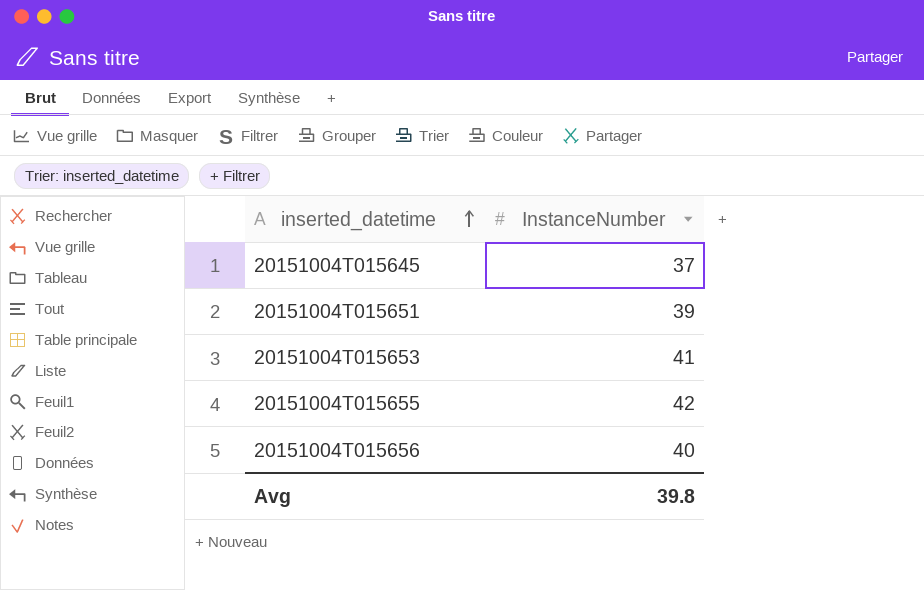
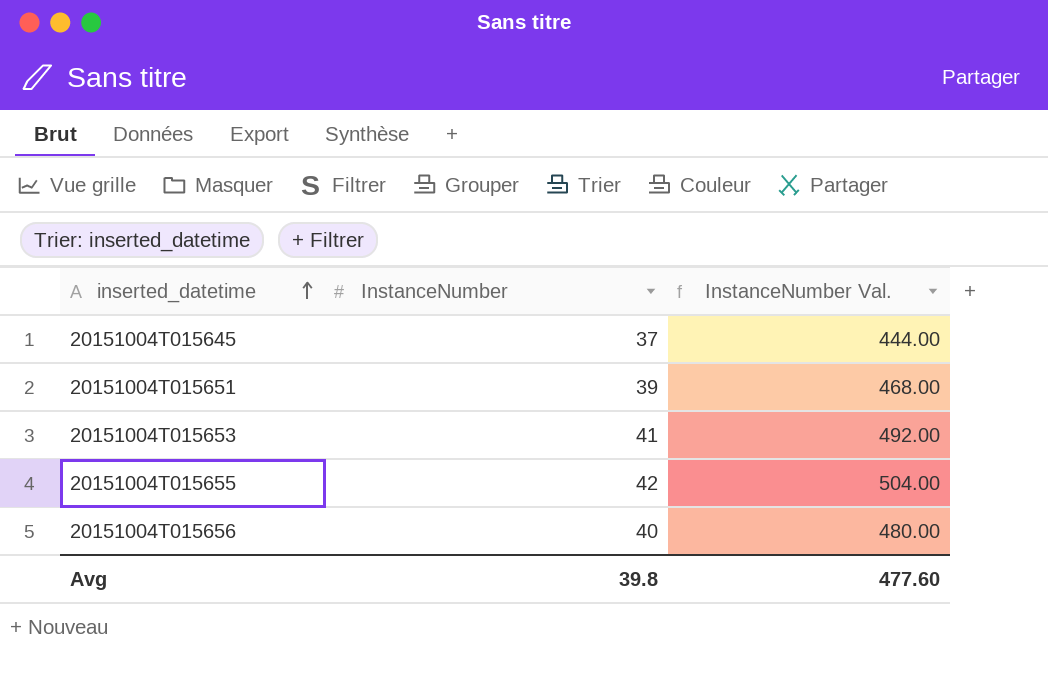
column InstanceNumber Val. | formula: none -> [InstanceNumber] * 12

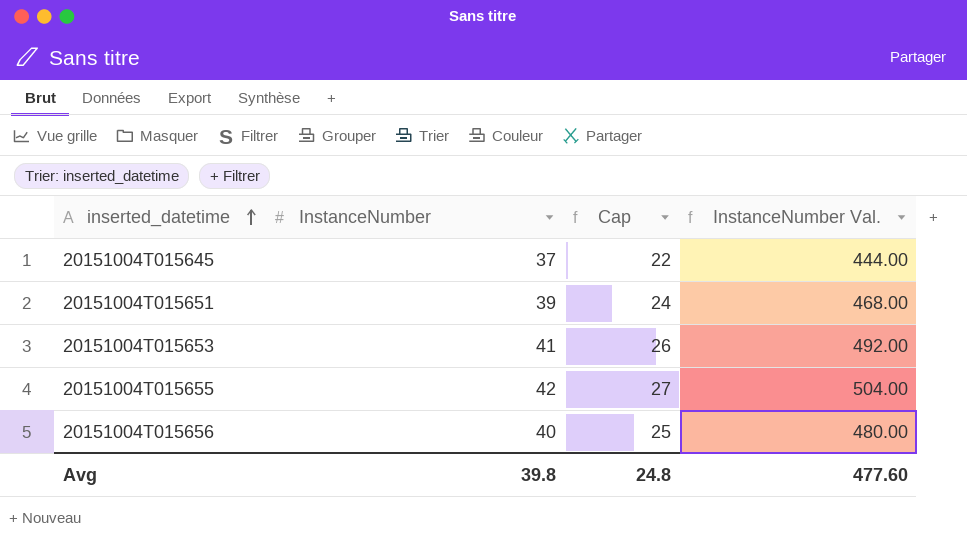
column Cap | formula: none -> [InstanceNumber] - 15

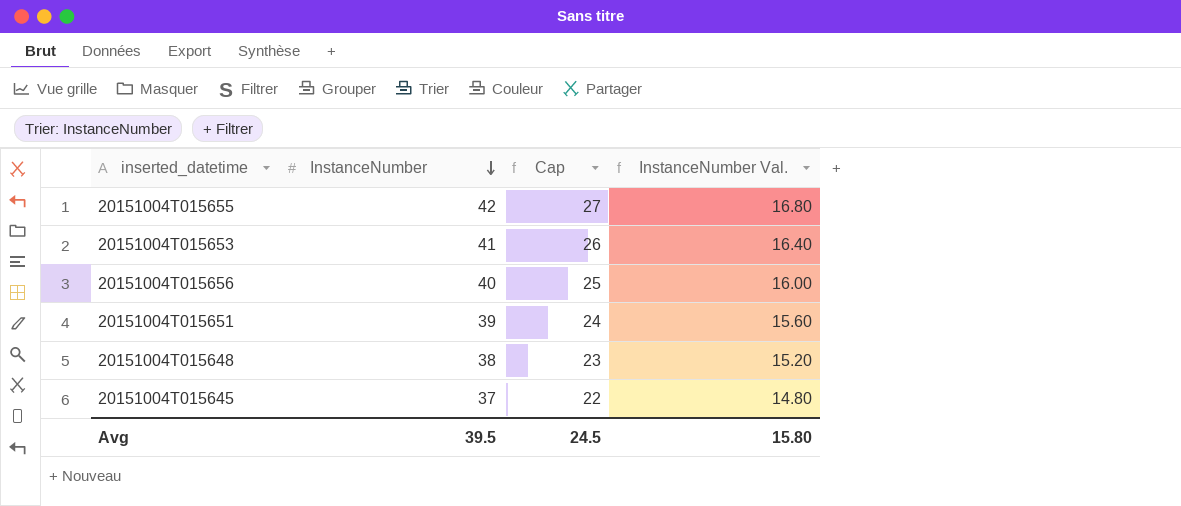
row order: inserted_datetime ascending -> InstanceNumber descending
column InstanceNumber Val. | formula: [InstanceNumber] * 12 -> [InstanceNumber] * 0.4
row 20151004T015648: none -> 38 | 23 | 15.20
Avg | InstanceNumber: 39.8 -> 39.5
Avg | Cap: 24.8 -> 24.5
Avg | InstanceNumber Val.: 477.60 -> 15.80

